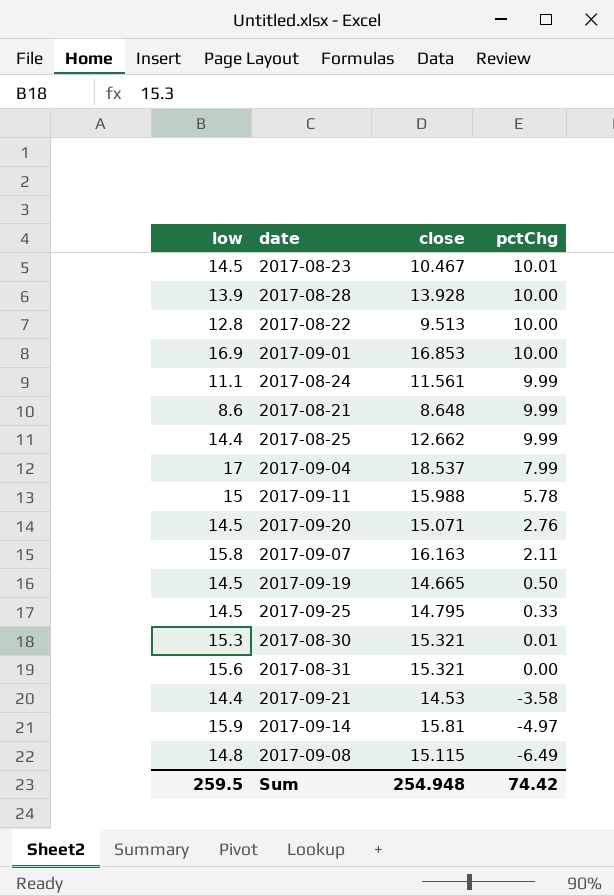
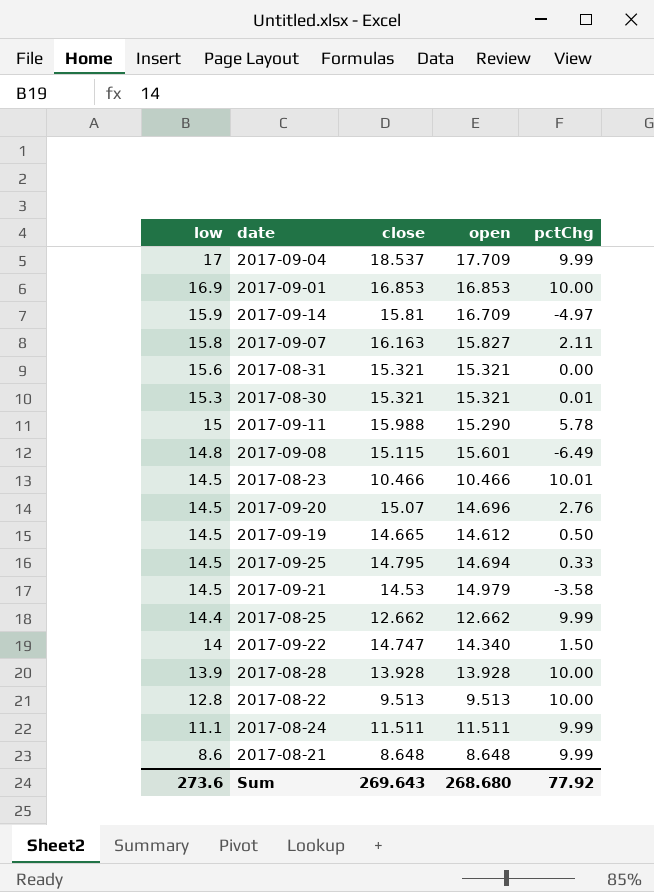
row order: pctChg descending -> low descending
column open | position: none -> 4
2017-09-04 | pctChg: 7.99 -> 9.99
2017-08-23 | close: 10.467 -> 10.466
2017-09-20 | close: 15.071 -> 15.07
2017-09-21 | low: 14.4 -> 14.5
row 2017-09-22: none -> 14 | 14.747 | 14.340 | 1.50
2017-08-24 | close: 11.561 -> 11.511
Sum | low: 259.5 -> 273.6
Sum | close: 254.948 -> 269.643
Sum | pctChg: 74.42 -> 77.92

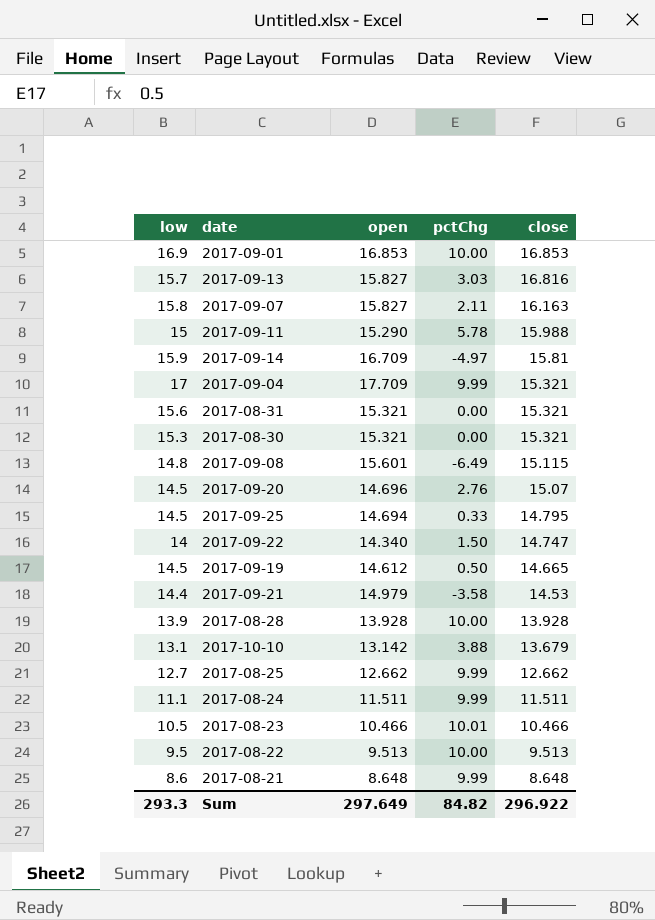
row order: low descending -> close descending
column close | position: 3 -> 5
row 2017-09-13: none -> 15.7 | 15.827 | 3.03 | 16.816
2017-09-04 | close: 18.537 -> 15.321
2017-08-30 | pctChg: 0.01 -> 0.00
2017-09-21 | low: 14.5 -> 14.4
row 2017-10-10: none -> 13.1 | 13.142 | 3.88 | 13.679
2017-08-25 | low: 14.4 -> 12.7
2017-08-23 | low: 14.5 -> 10.5
2017-08-22 | low: 12.8 -> 9.5
Sum | low: 273.6 -> 293.3
Sum | open: 268.680 -> 297.649
Sum | pctChg: 77.92 -> 84.82
Sum | close: 269.643 -> 296.922

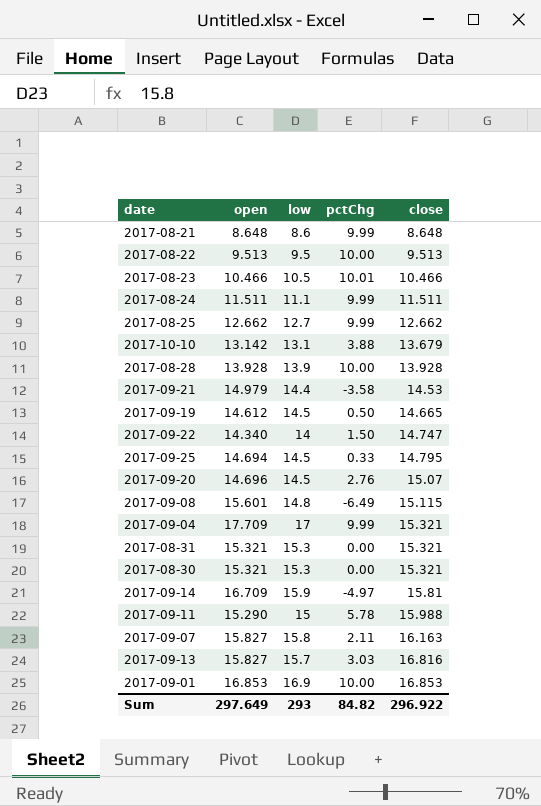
row order: close descending -> close ascending
column low | position: 1 -> 3
2017-08-31 | low: 15.6 -> 15.3
Sum | low: 293.3 -> 293

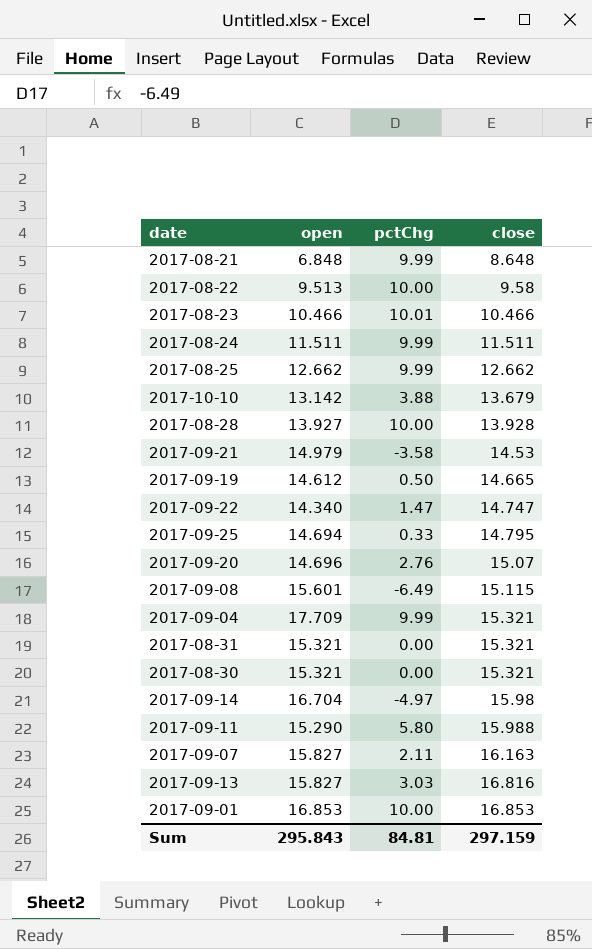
column low | position: 3 -> none
2017-08-21 | open: 8.648 -> 6.848
2017-08-22 | close: 9.513 -> 9.58
2017-08-28 | open: 13.928 -> 13.927
2017-09-22 | pctChg: 1.50 -> 1.47
2017-09-14 | open: 16.709 -> 16.704
2017-09-14 | close: 15.81 -> 15.98
2017-09-11 | pctChg: 5.78 -> 5.80
Sum | open: 297.649 -> 295.843
Sum | pctChg: 84.82 -> 84.81
Sum | close: 296.922 -> 297.159

